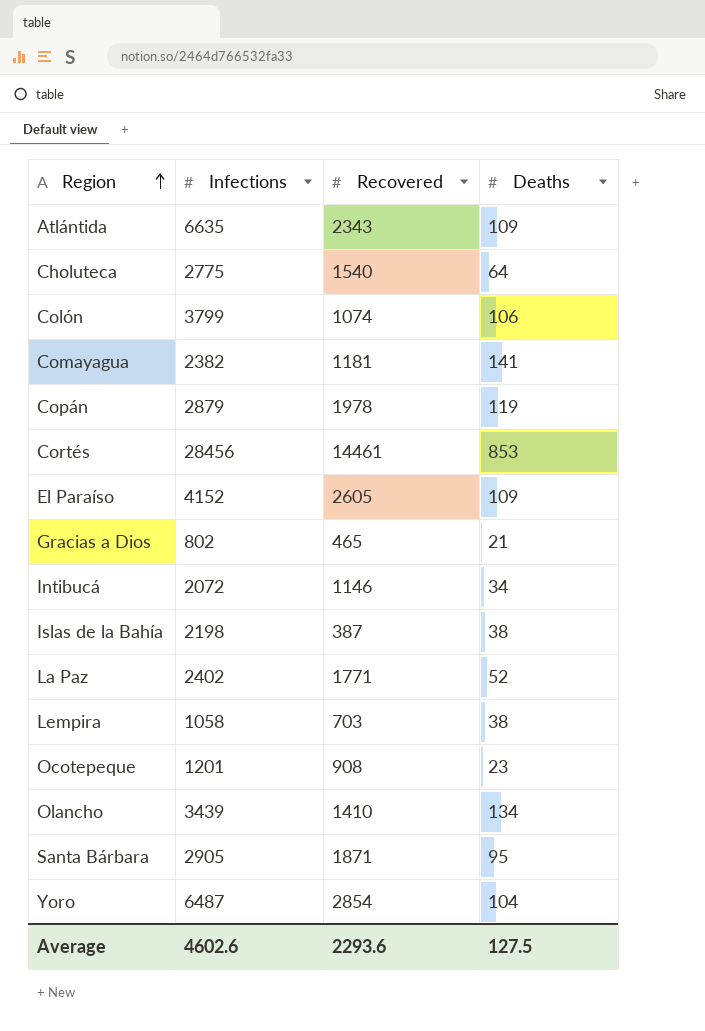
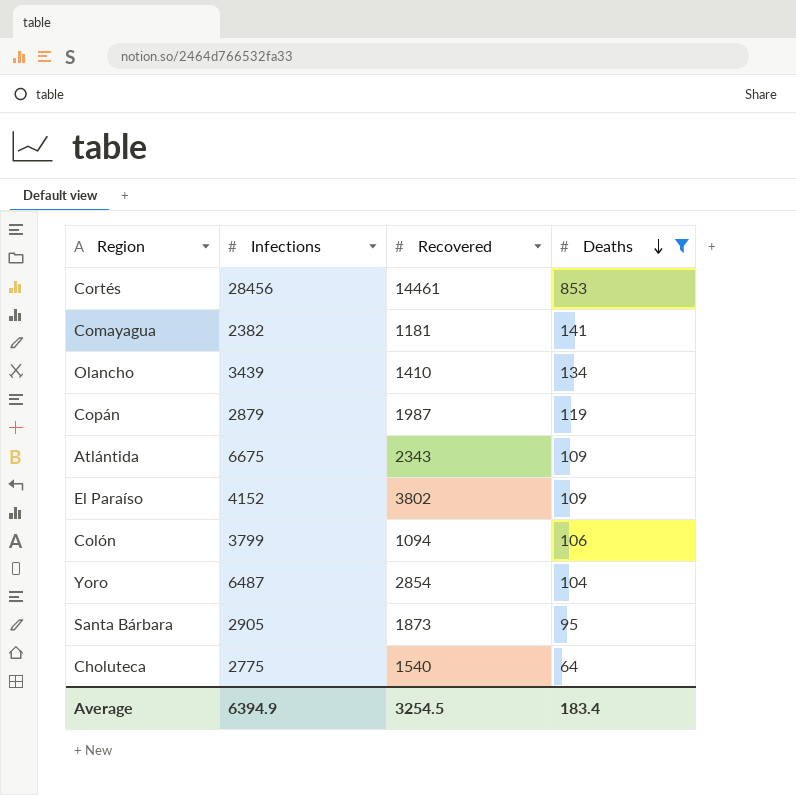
filter: none -> Deaths >= 64
row order: Region ascending -> Deaths descending
Copán | Recovered: 1978 -> 1987
Atlántida | Infections: 6635 -> 6675
El Paraíso | Recovered: 2605 -> 3802
Colón | Recovered: 1074 -> 1094
Santa Bárbara | Recovered: 1871 -> 1873
Average | Infections: 4602.6 -> 6394.9
Average | Recovered: 2293.6 -> 3254.5
Average | Deaths: 127.5 -> 183.4

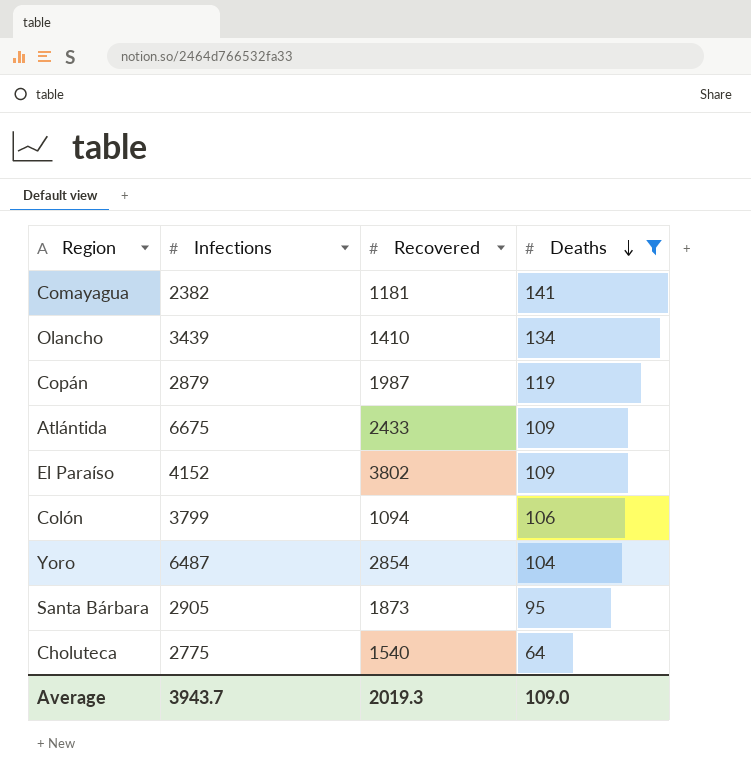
row Cortés: 28456 | 14461 | 853 -> none
Atlántida | Recovered: 2343 -> 2433
Average | Infections: 6394.9 -> 3943.7
Average | Recovered: 3254.5 -> 2019.3
Average | Deaths: 183.4 -> 109.0

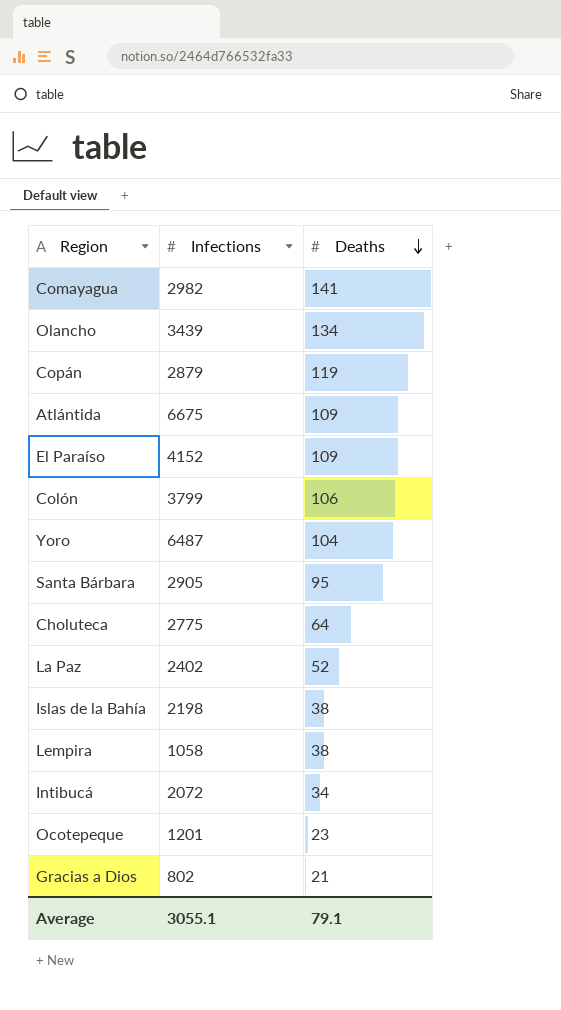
filter: Deaths >= 64 -> none
column Recovered | position: 3 -> none
Comayagua | Infections: 2382 -> 2982
Average | Infections: 3943.7 -> 3055.1
Average | Deaths: 109.0 -> 79.1

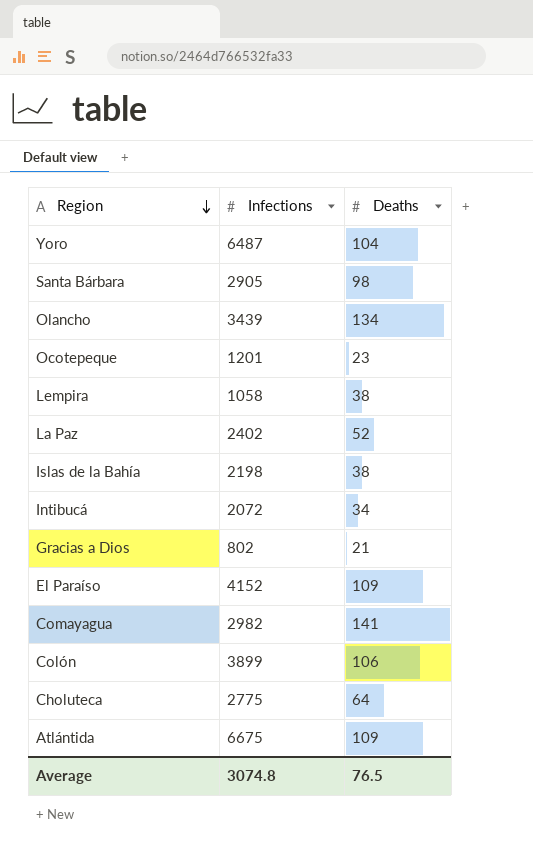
row order: Deaths descending -> Region descending
row Copán: 2879 | 119 -> none
Santa Bárbara | Deaths: 95 -> 98
Colón | Infections: 3799 -> 3899
Average | Infections: 3055.1 -> 3074.8
Average | Deaths: 79.1 -> 76.5

